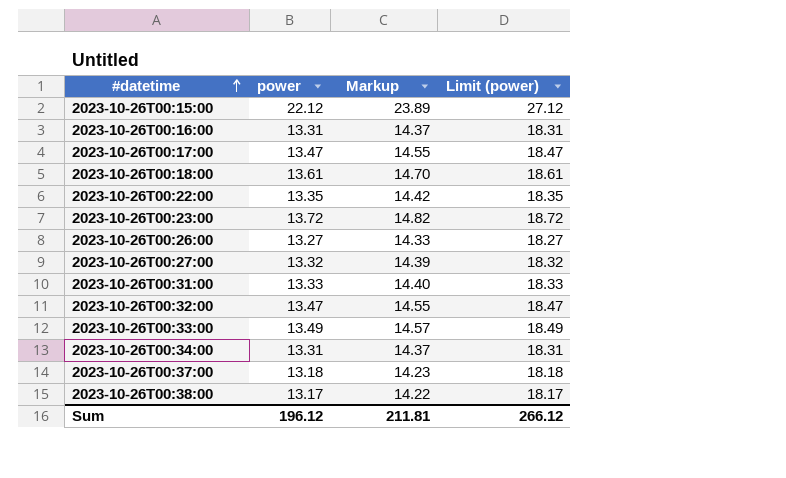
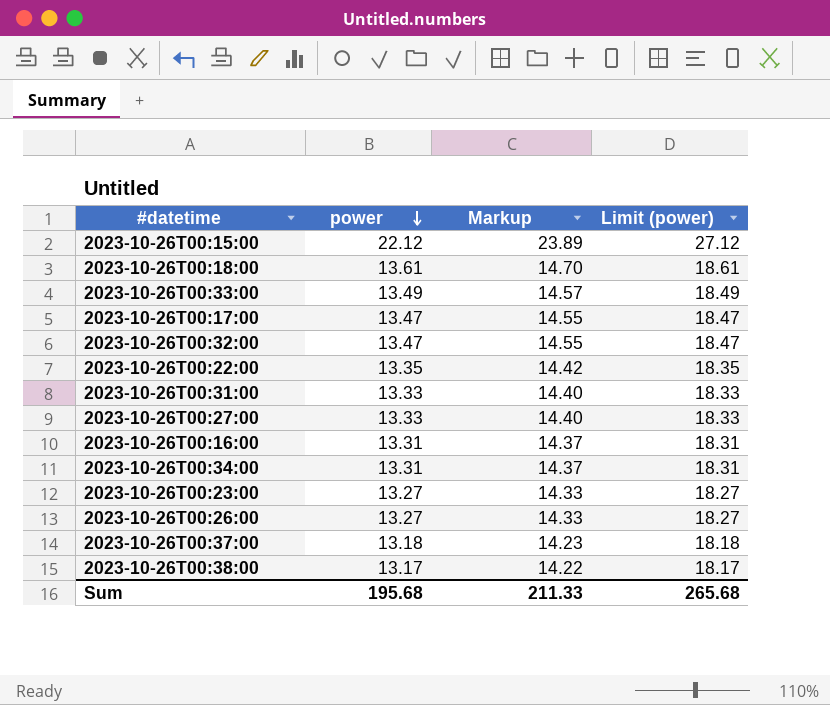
row order: #datetime ascending -> power descending
2023-10-26T00:27:00 | power: 13.32 -> 13.33
2023-10-26T00:27:00 | Markup: 14.39 -> 14.40
2023-10-26T00:27:00 | Limit (power): 18.32 -> 18.33
2023-10-26T00:23:00 | power: 13.72 -> 13.27
2023-10-26T00:23:00 | Markup: 14.82 -> 14.33
2023-10-26T00:23:00 | Limit (power): 18.72 -> 18.27
Sum | power: 196.12 -> 195.68
Sum | Markup: 211.81 -> 211.33
Sum | Limit (power): 266.12 -> 265.68

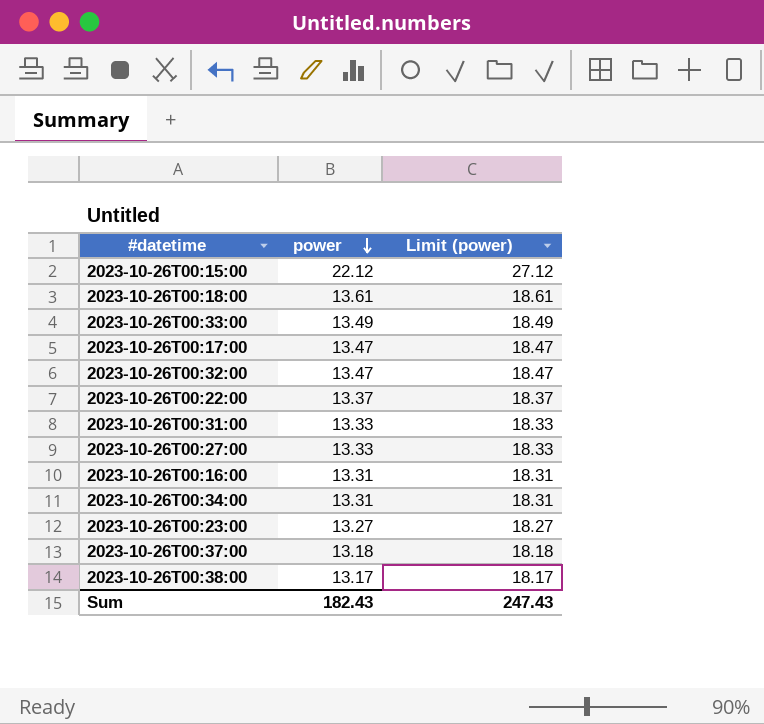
column Markup | formula: [power] * 1.08 -> none
row 2023-10-26T00:26:00: 13.27 | 14.33 | 18.27 -> none
2023-10-26T00:22:00 | power: 13.35 -> 13.37
2023-10-26T00:22:00 | Limit (power): 18.35 -> 18.37
Sum | power: 195.68 -> 182.43
Sum | Limit (power): 265.68 -> 247.43

